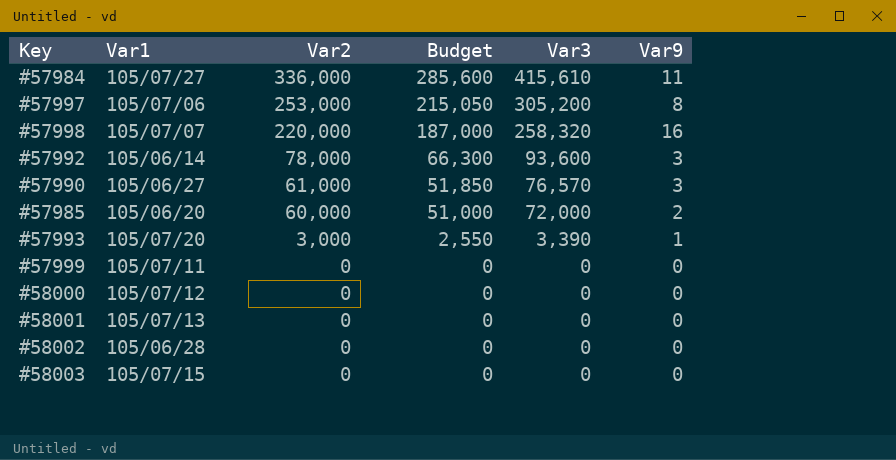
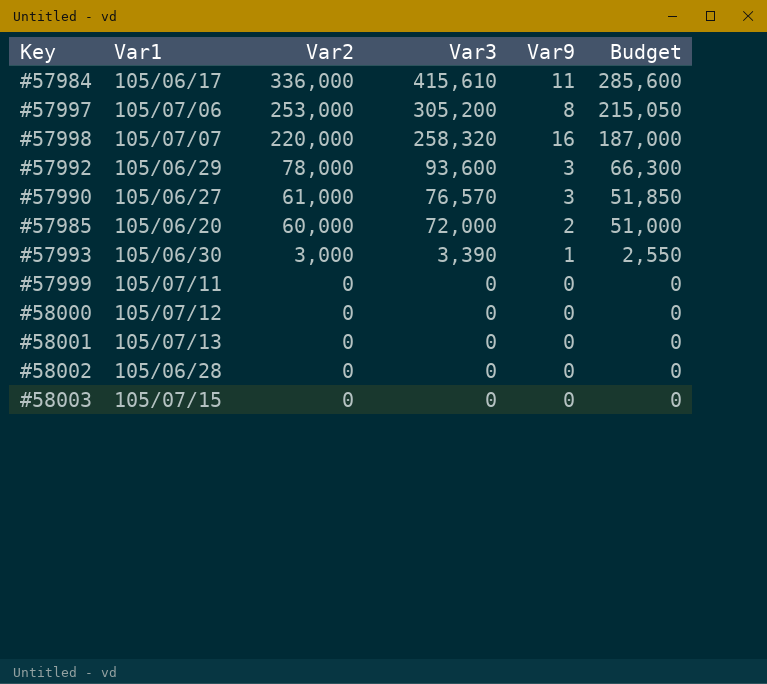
column Budget | position: 4 -> 6
#57984 | Var1: 105/07/27 -> 105/06/17
#57992 | Var1: 105/06/14 -> 105/06/29
#57993 | Var1: 105/07/20 -> 105/06/30

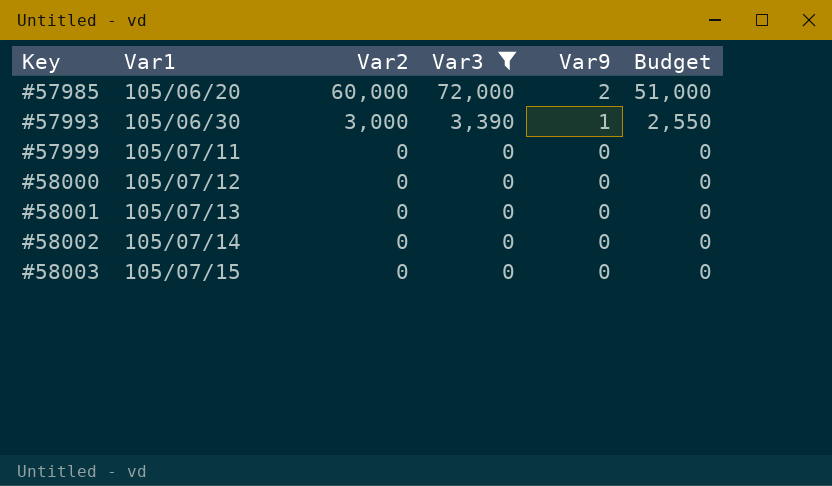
filter: none -> Var3 <= 72,000
#58002 | Var1: 105/06/28 -> 105/07/14

